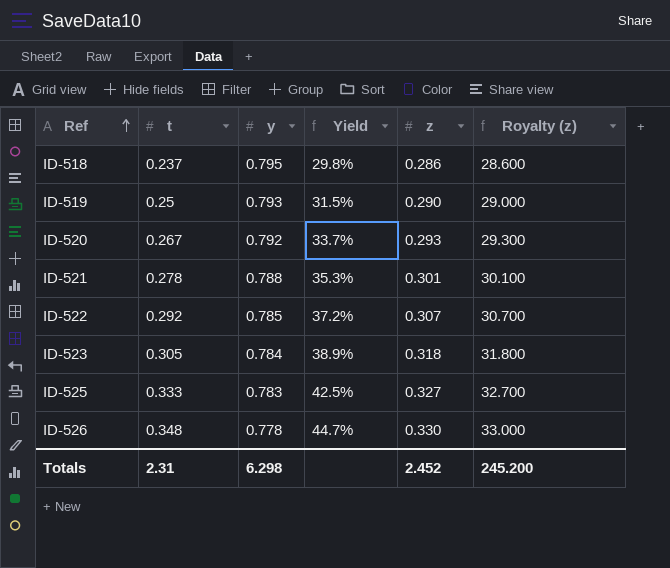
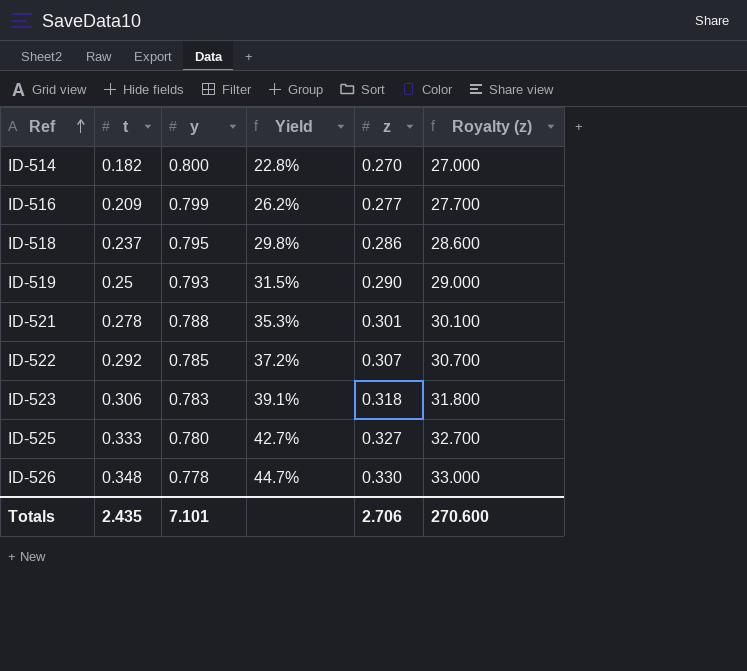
row ID-520: 0.267 | 0.792 | 33.7% | 0.293 | 29.300 -> none
row ID-514: none -> 0.182 | 0.800 | 22.8% | 0.270 | 27.000
row ID-516: none -> 0.209 | 0.799 | 26.2% | 0.277 | 27.700
ID-523 | t: 0.305 -> 0.306
ID-523 | y: 0.784 -> 0.783
ID-523 | Yield: 38.9% -> 39.1%
ID-525 | y: 0.783 -> 0.780
ID-525 | Yield: 42.5% -> 42.7%
Totals | t: 2.31 -> 2.435
Totals | y: 6.298 -> 7.101
Totals | z: 2.452 -> 2.706
Totals | Royalty (z): 245.200 -> 270.600

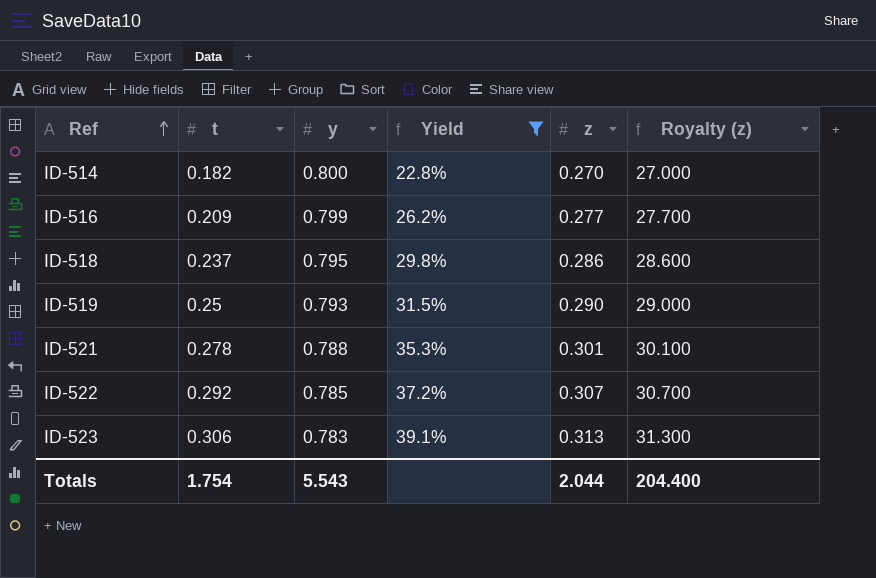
filter: none -> Yield <= 39.1%
ID-523 | z: 0.318 -> 0.313
ID-523 | Royalty (z): 31.800 -> 31.300
Totals | t: 2.435 -> 1.754
Totals | y: 7.101 -> 5.543
Totals | z: 2.706 -> 2.044
Totals | Royalty (z): 270.600 -> 204.400

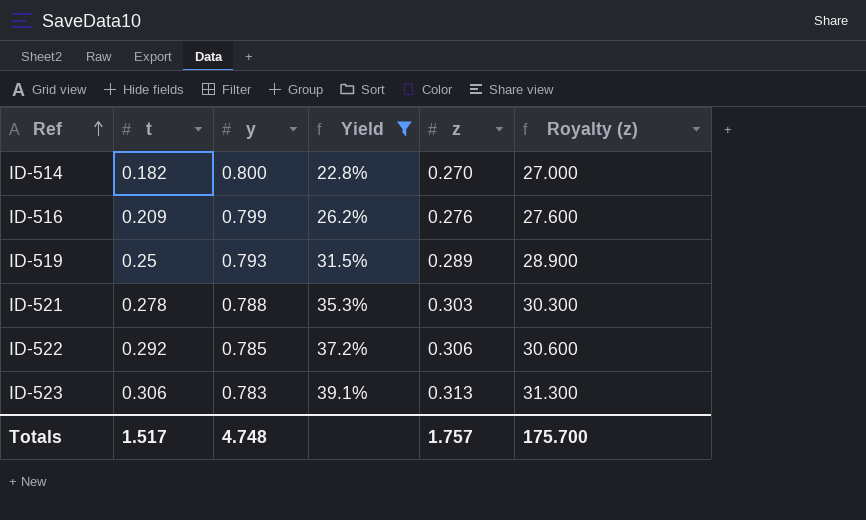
row ID-518: 0.237 | 0.795 | 29.8% | 0.286 | 28.600 -> none
ID-516 | z: 0.277 -> 0.276
ID-516 | Royalty (z): 27.700 -> 27.600
ID-519 | z: 0.290 -> 0.289
ID-519 | Royalty (z): 29.000 -> 28.900
ID-521 | z: 0.301 -> 0.303
ID-521 | Royalty (z): 30.100 -> 30.300
ID-522 | z: 0.307 -> 0.306
ID-522 | Royalty (z): 30.700 -> 30.600
Totals | t: 1.754 -> 1.517
Totals | y: 5.543 -> 4.748
Totals | z: 2.044 -> 1.757
Totals | Royalty (z): 204.400 -> 175.700

